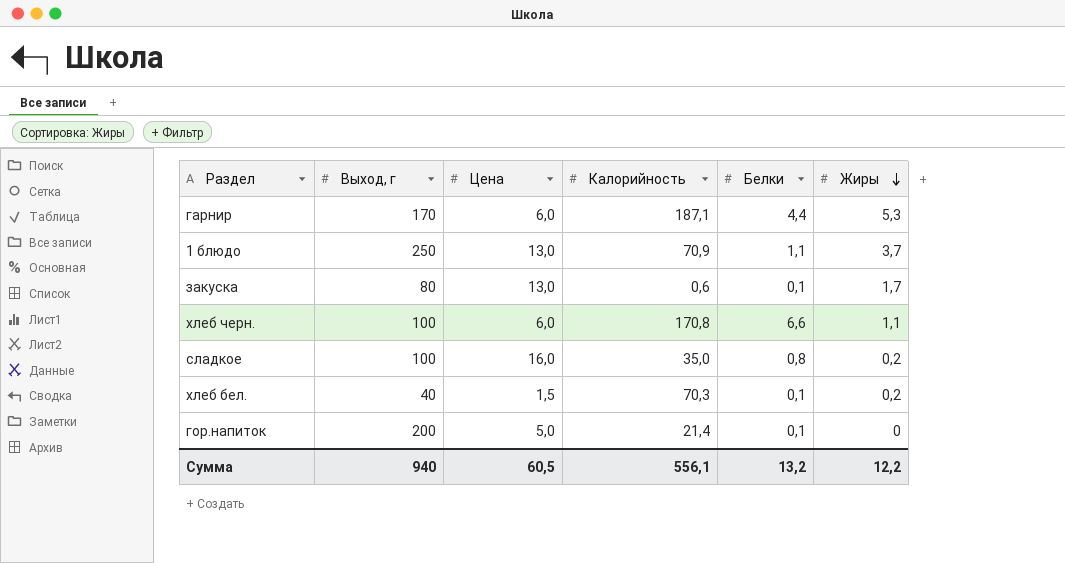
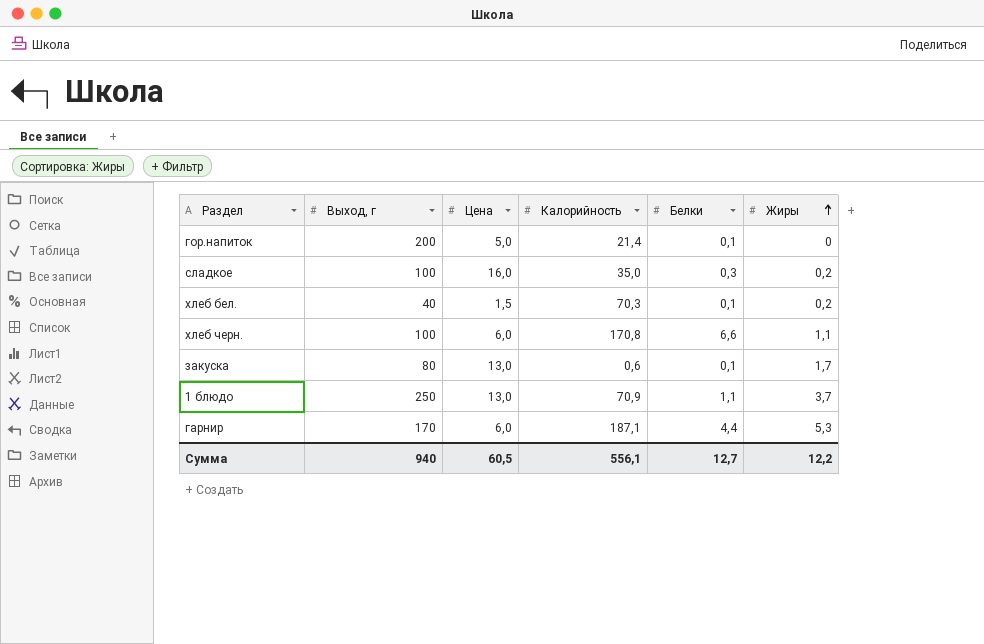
row order: Жиры descending -> Жиры ascending
сладкое | Белки: 0,8 -> 0,3
Сумма | Белки: 13,2 -> 12,7

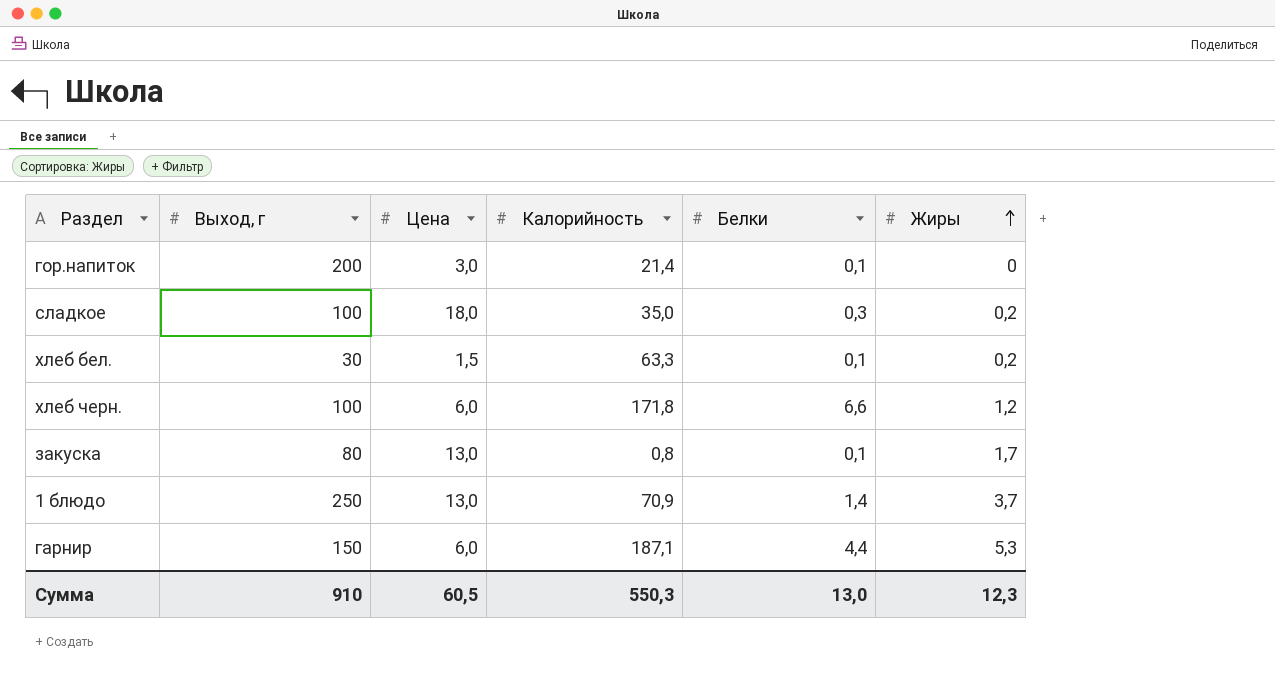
гор.напиток | Цена: 5,0 -> 3,0
сладкое | Цена: 16,0 -> 18,0
хлеб бел. | Выход, г: 40 -> 30
хлеб бел. | Калорийность: 70,3 -> 63,3
хлеб черн. | Калорийность: 170,8 -> 171,8
хлеб черн. | Жиры: 1,1 -> 1,2
закуска | Калорийность: 0,6 -> 0,8
1 блюдо | Белки: 1,1 -> 1,4
гарнир | Выход, г: 170 -> 150
Сумма | Выход, г: 940 -> 910
Сумма | Калорийность: 556,1 -> 550,3
Сумма | Белки: 12,7 -> 13,0
Сумма | Жиры: 12,2 -> 12,3

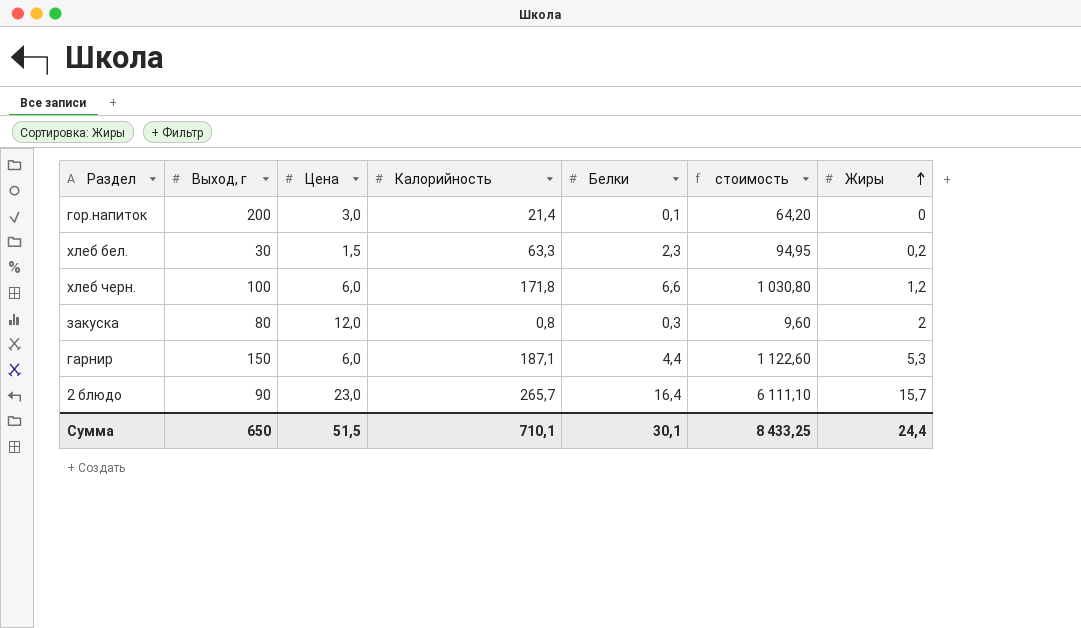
column стоимость | formula: none -> [Цена] * [Калорийность]
row сладкое: 100 | 18,0 | 35,0 | 0,3 | 0,2 -> none
row 1 блюдо: 250 | 13,0 | 70,9 | 1,4 | 3,7 -> none
хлеб бел. | Белки: 0,1 -> 2,3
закуска | Цена: 13,0 -> 12,0
закуска | Белки: 0,1 -> 0,3
закуска | Жиры: 1,7 -> 2
row 2 блюдо: none -> 90 | 23,0 | 265,7 | 16,4 | 6 111,10 | 15,7
Сумма | Выход, г: 910 -> 650
Сумма | Цена: 60,5 -> 51,5
Сумма | Калорийность: 550,3 -> 710,1
Сумма | Белки: 13,0 -> 30,1
Сумма | Жиры: 12,3 -> 24,4

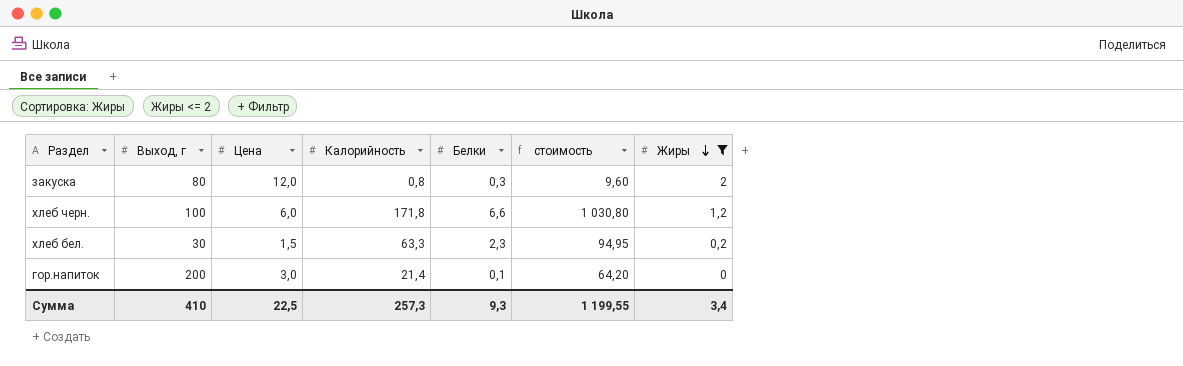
filter: none -> Жиры <= 2
row order: Жиры ascending -> Жиры descending
Сумма | Выход, г: 650 -> 410
Сумма | Цена: 51,5 -> 22,5
Сумма | Калорийность: 710,1 -> 257,3
Сумма | Белки: 30,1 -> 9,3
Сумма | стоимость: 8 433,25 -> 1 199,55
Сумма | Жиры: 24,4 -> 3,4

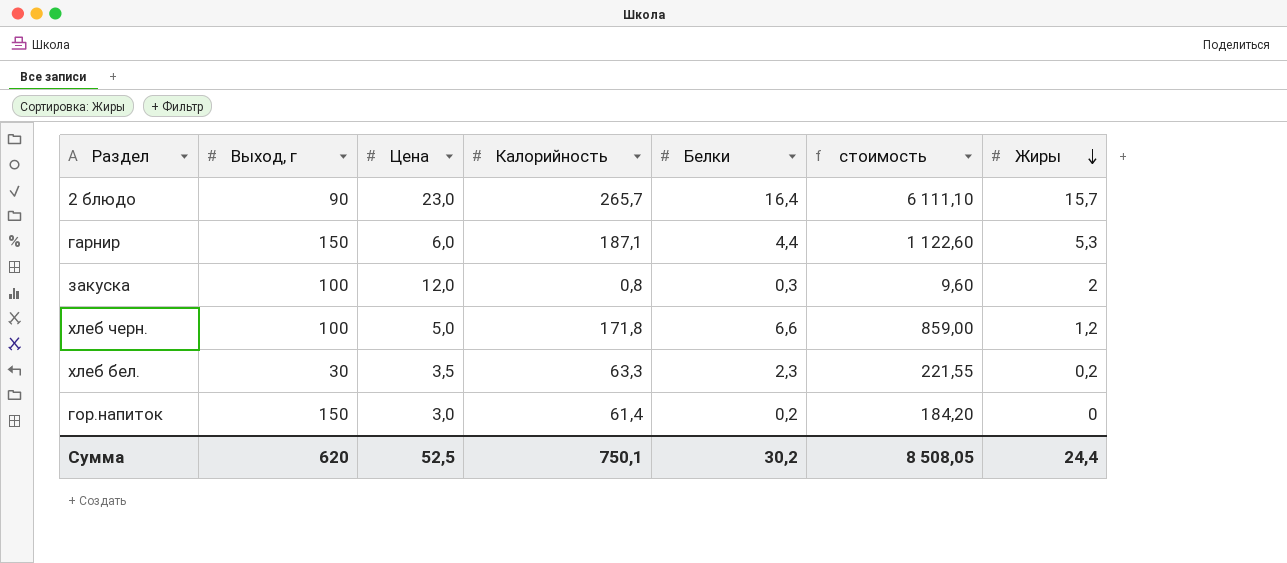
filter: Жиры <= 2 -> none
закуска | Выход, г: 80 -> 100
хлеб черн. | Цена: 6,0 -> 5,0
хлеб черн. | стоимость: 1 030,80 -> 859,00
хлеб бел. | Цена: 1,5 -> 3,5
хлеб бел. | стоимость: 94,95 -> 221,55
гор.напиток | Выход, г: 200 -> 150
гор.напиток | Калорийность: 21,4 -> 61,4
гор.напиток | Белки: 0,1 -> 0,2
гор.напиток | стоимость: 64,20 -> 184,20
Сумма | Выход, г: 410 -> 620
Сумма | Цена: 22,5 -> 52,5
Сумма | Калорийность: 257,3 -> 750,1
Сумма | Белки: 9,3 -> 30,2
Сумма | стоимость: 1 199,55 -> 8 508,05
Сумма | Жиры: 3,4 -> 24,4

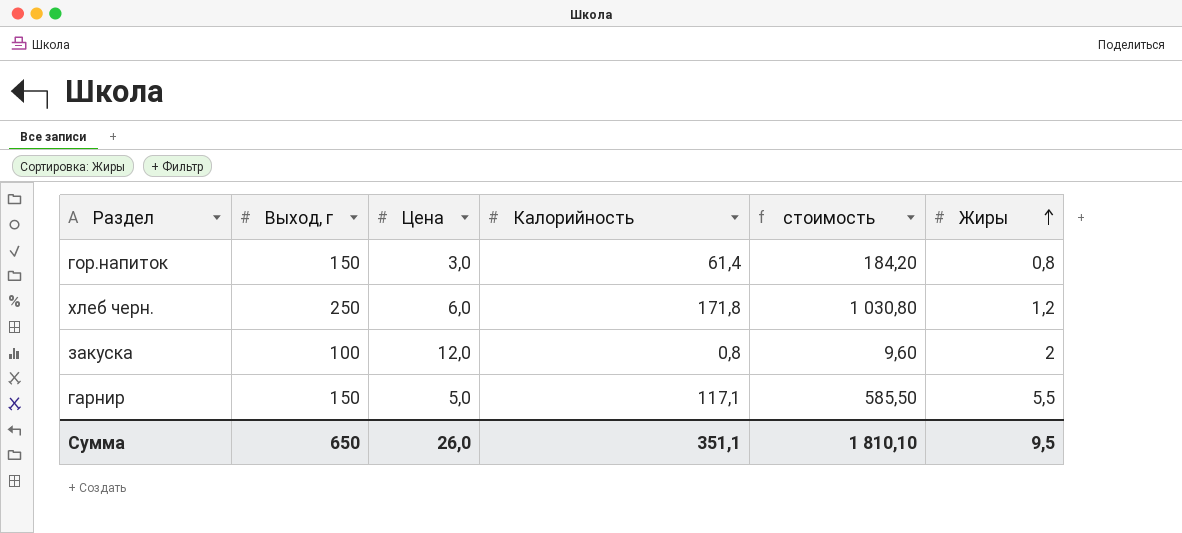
row order: Жиры descending -> Жиры ascending
column Белки | position: 5 -> none
row 2 блюдо: 90 | 23,0 | 265,7 | 16,4 | 6 111,10 | 15,7 -> none
row хлеб бел.: 30 | 3,5 | 63,3 | 2,3 | 221,55 | 0,2 -> none
гор.напиток | Жиры: 0 -> 0,8
хлеб черн. | Выход, г: 100 -> 250
хлеб черн. | Цена: 5,0 -> 6,0
хлеб черн. | стоимость: 859,00 -> 1 030,80
гарнир | Цена: 6,0 -> 5,0
гарнир | Калорийность: 187,1 -> 117,1
гарнир | стоимость: 1 122,60 -> 585,50
гарнир | Жиры: 5,3 -> 5,5
Сумма | Выход, г: 620 -> 650
Сумма | Цена: 52,5 -> 26,0
Сумма | Калорийность: 750,1 -> 351,1
Сумма | стоимость: 8 508,05 -> 1 810,10
Сумма | Жиры: 24,4 -> 9,5

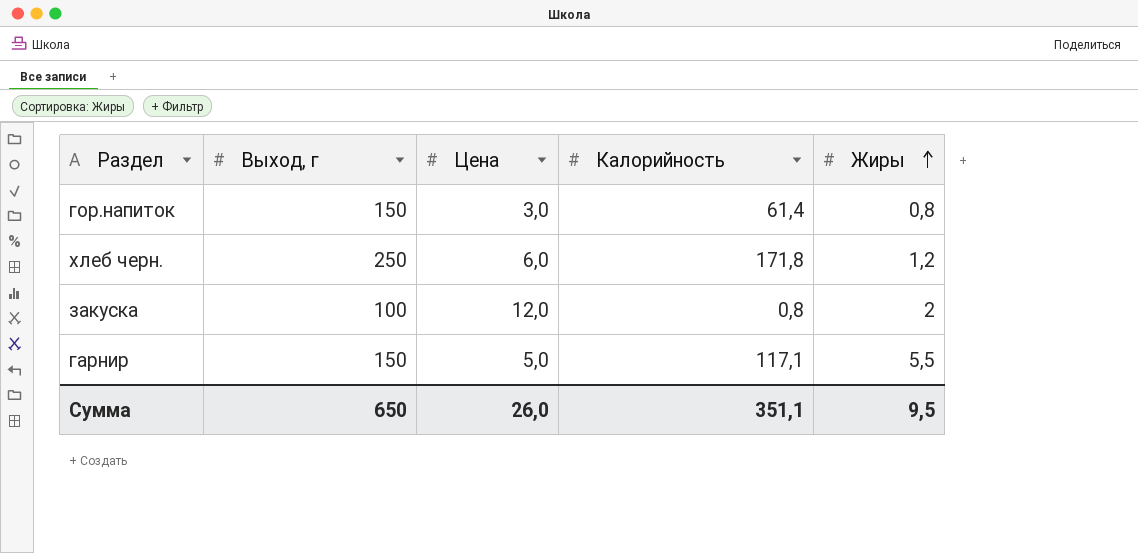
column стоимость | formula: [Цена] * [Калорийность] -> none

